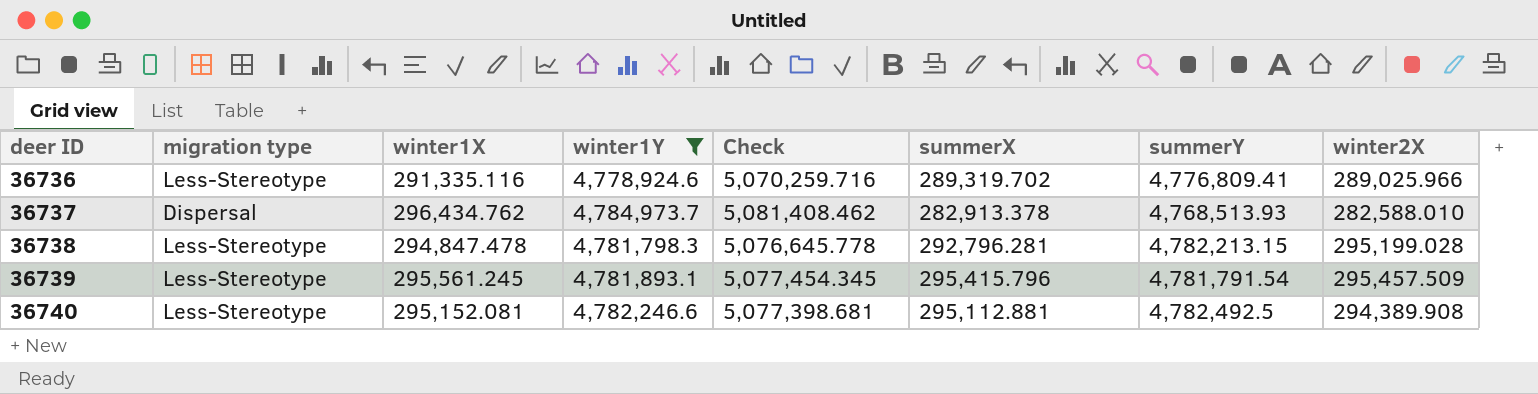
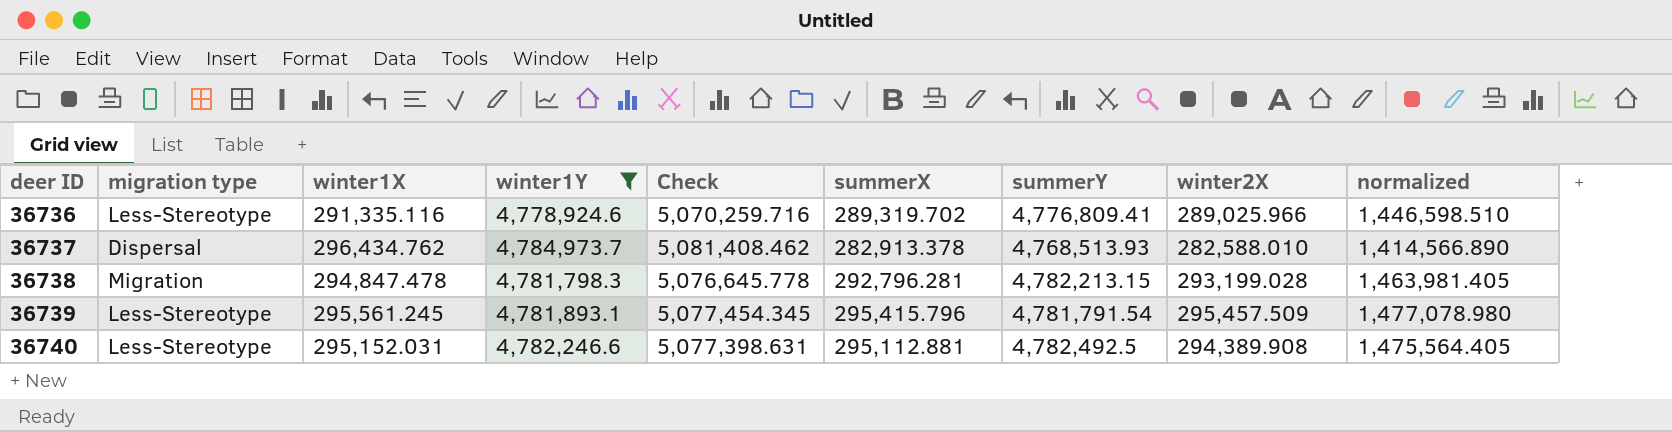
column normalized | formula: none -> [summerX] * 5
36738 | migration type: Less-Stereotype -> Migration
36738 | winter2X: 295,199.028 -> 293,199.028
36740 | winter1X: 295,152.081 -> 295,152.031
36740 | Check: 5,077,398.681 -> 5,077,398.631

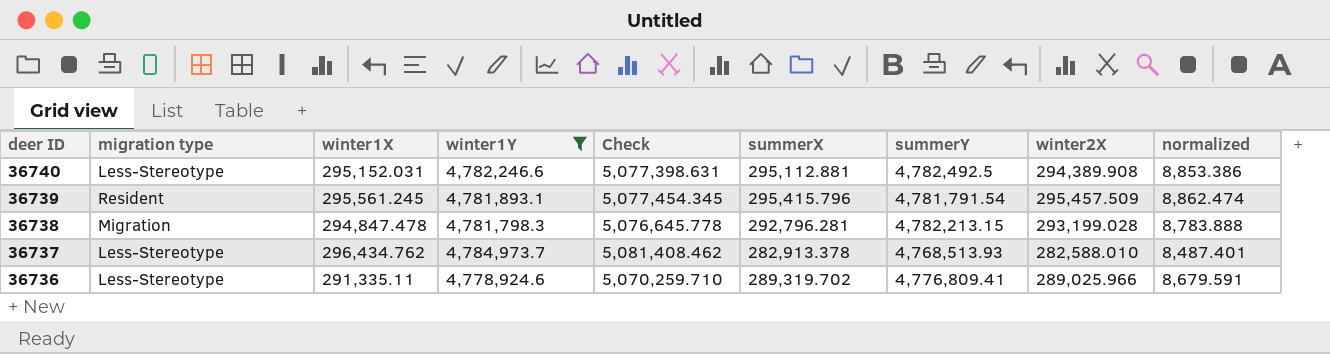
row order: deer ID ascending -> deer ID descending
column normalized | formula: [summerX] * 5 -> [summerX] * 0.03
36739 | migration type: Less-Stereotype -> Resident
36737 | migration type: Dispersal -> Less-Stereotype
36736 | winter1X: 291,335.116 -> 291,335.11
36736 | Check: 5,070,259.716 -> 5,070,259.710

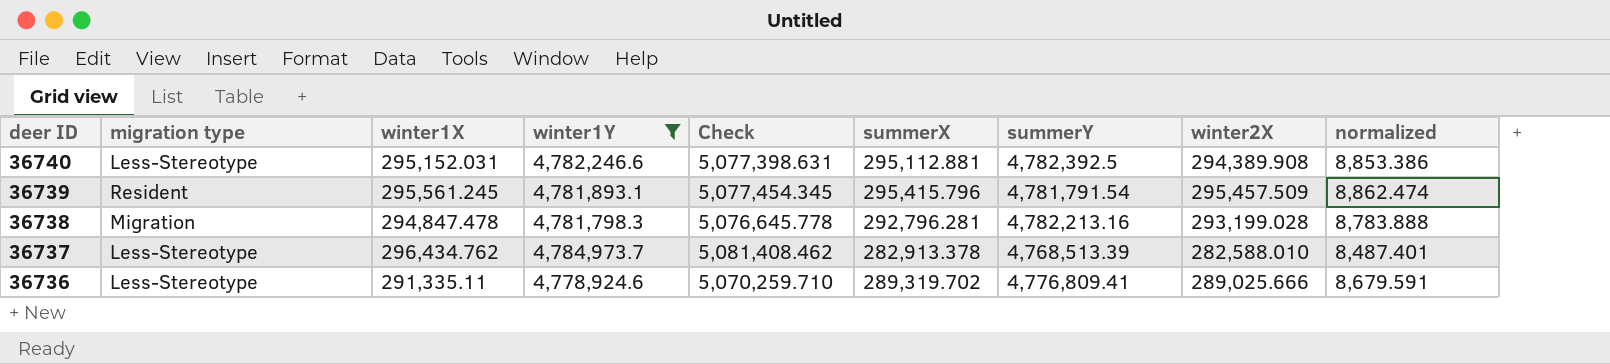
36740 | summerY: 4,782,492.5 -> 4,782,392.5
36738 | summerY: 4,782,213.15 -> 4,782,213.16
36737 | summerY: 4,768,513.93 -> 4,768,513.39
36736 | winter2X: 289,025.966 -> 289,025.666

